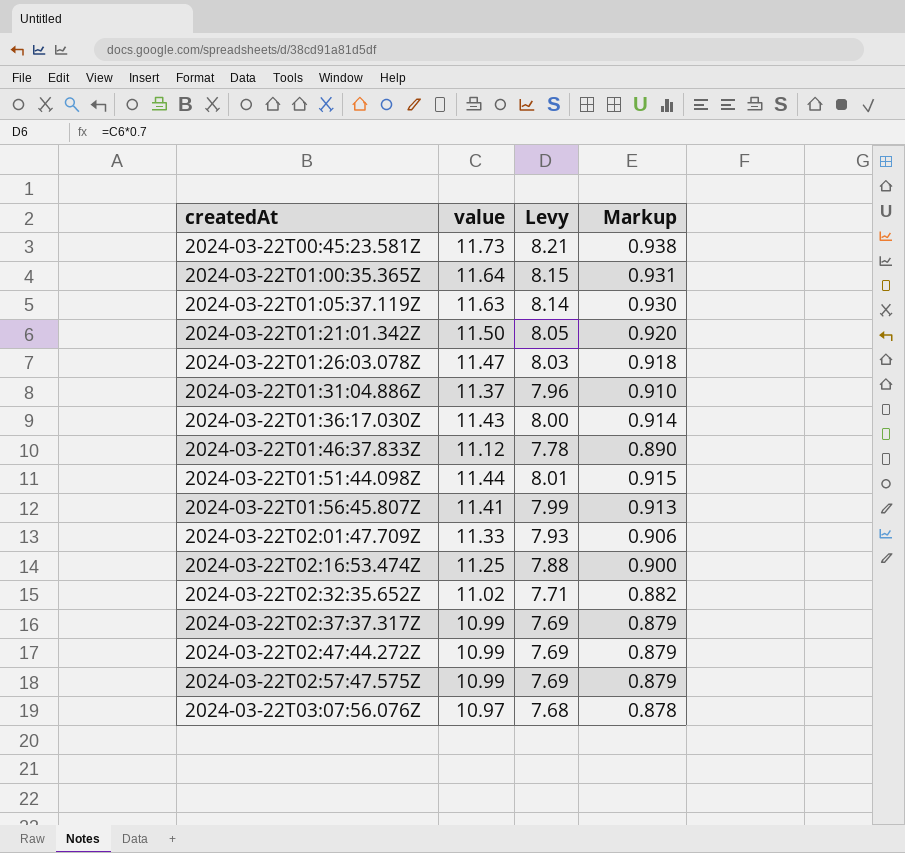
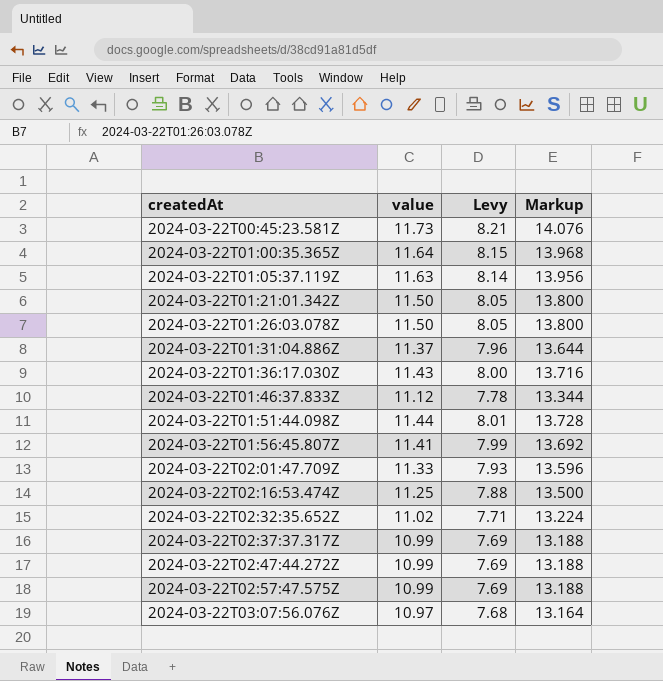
column Markup | formula: [value] * 0.08 -> [value] * 1.2
2024-03-22T01:26:03.078Z | value: 11.47 -> 11.50
2024-03-22T01:26:03.078Z | Levy: 8.03 -> 8.05

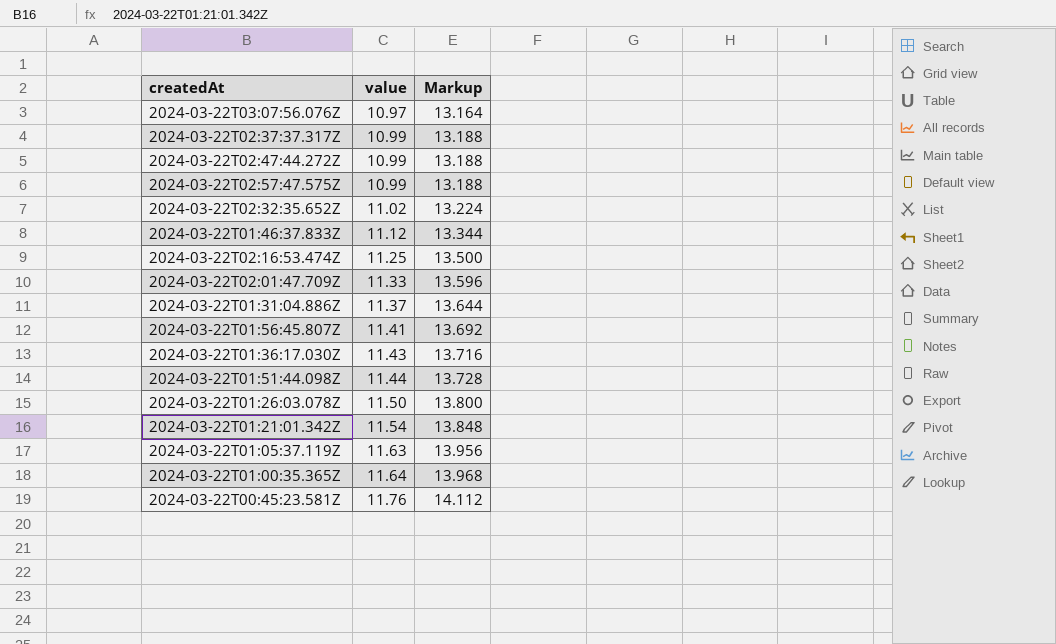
row order: createdAt ascending -> value ascending
column Levy | formula: [value] * 0.7 -> none
2024-03-22T01:21:01.342Z | value: 11.50 -> 11.54
2024-03-22T01:21:01.342Z | Markup: 13.800 -> 13.848
2024-03-22T00:45:23.581Z | value: 11.73 -> 11.76
2024-03-22T00:45:23.581Z | Markup: 14.076 -> 14.112

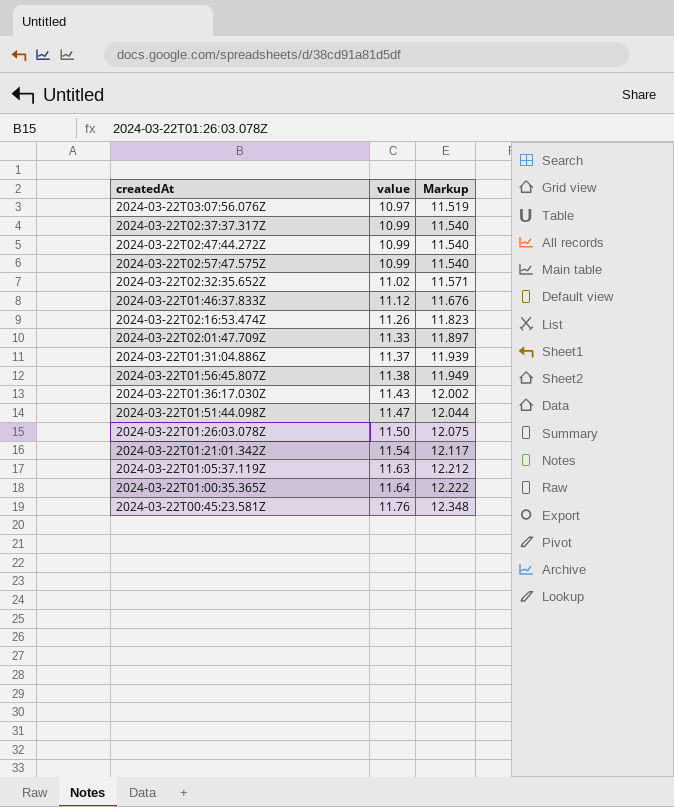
column Markup | formula: [value] * 1.2 -> [value] * 1.05
2024-03-22T02:16:53.474Z | value: 11.25 -> 11.26
2024-03-22T01:56:45.807Z | value: 11.41 -> 11.38
2024-03-22T01:51:44.098Z | value: 11.44 -> 11.47

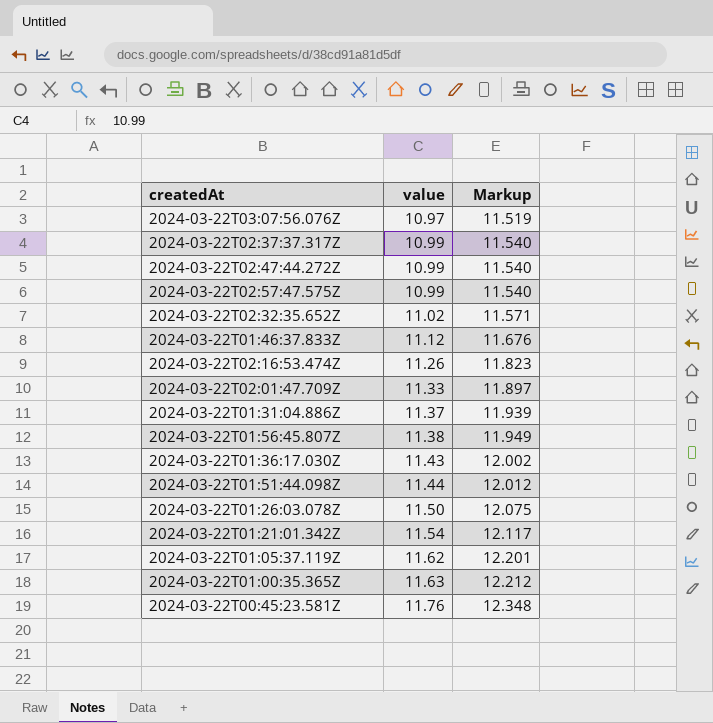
2024-03-22T01:51:44.098Z | value: 11.47 -> 11.44
2024-03-22T01:51:44.098Z | Markup: 12.044 -> 12.012
2024-03-22T01:05:37.119Z | value: 11.63 -> 11.62
2024-03-22T01:05:37.119Z | Markup: 12.212 -> 12.201
2024-03-22T01:00:35.365Z | value: 11.64 -> 11.63
2024-03-22T01:00:35.365Z | Markup: 12.222 -> 12.212

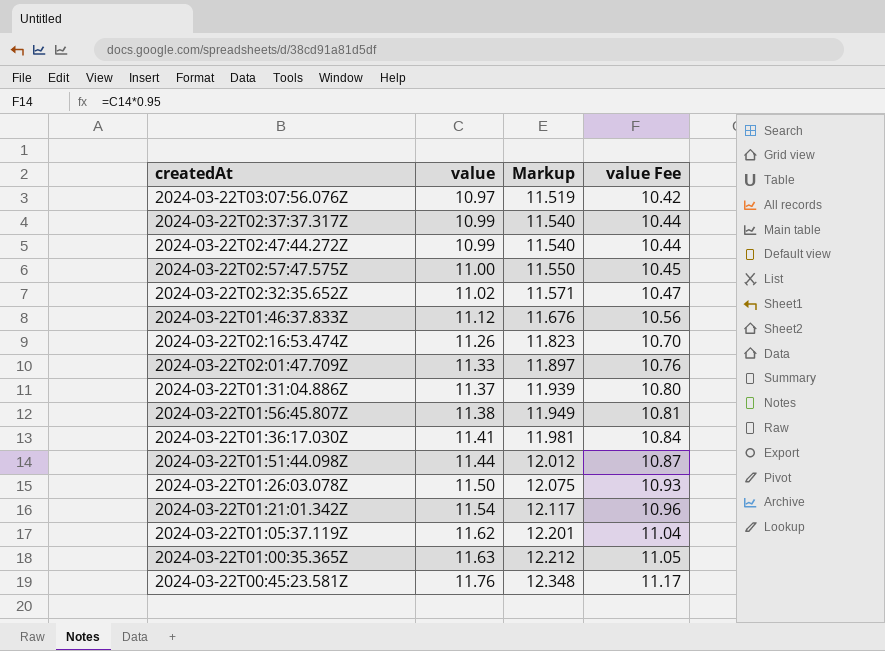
column value Fee | formula: none -> [value] * 0.95
2024-03-22T02:57:47.575Z | value: 10.99 -> 11.00
2024-03-22T02:57:47.575Z | Markup: 11.540 -> 11.550
2024-03-22T01:36:17.030Z | value: 11.43 -> 11.41
2024-03-22T01:36:17.030Z | Markup: 12.002 -> 11.981

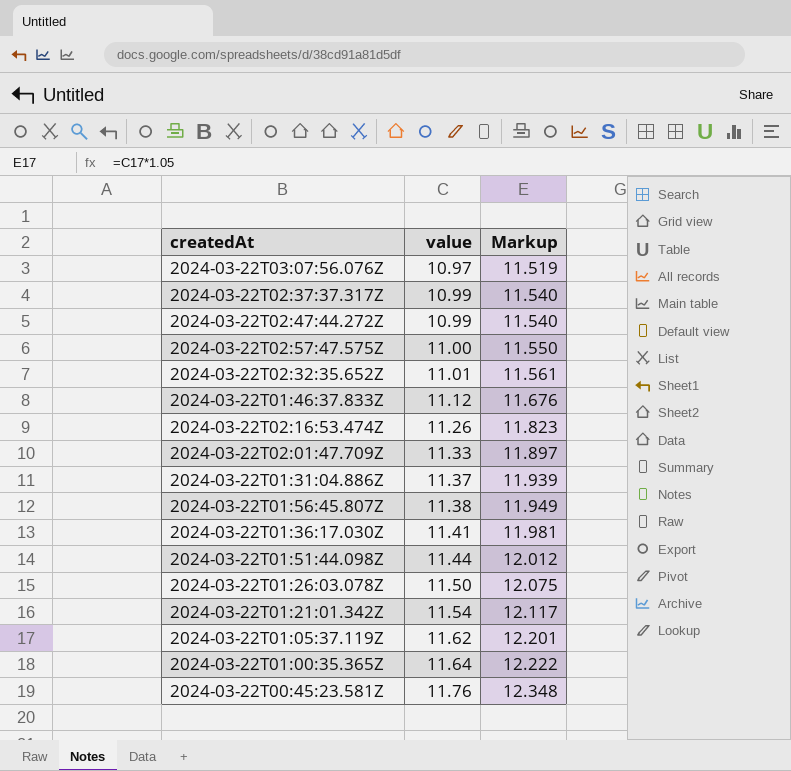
column value Fee | formula: [value] * 0.95 -> none
2024-03-22T02:32:35.652Z | value: 11.02 -> 11.01
2024-03-22T02:32:35.652Z | Markup: 11.571 -> 11.561
2024-03-22T01:00:35.365Z | value: 11.63 -> 11.64
2024-03-22T01:00:35.365Z | Markup: 12.212 -> 12.222

